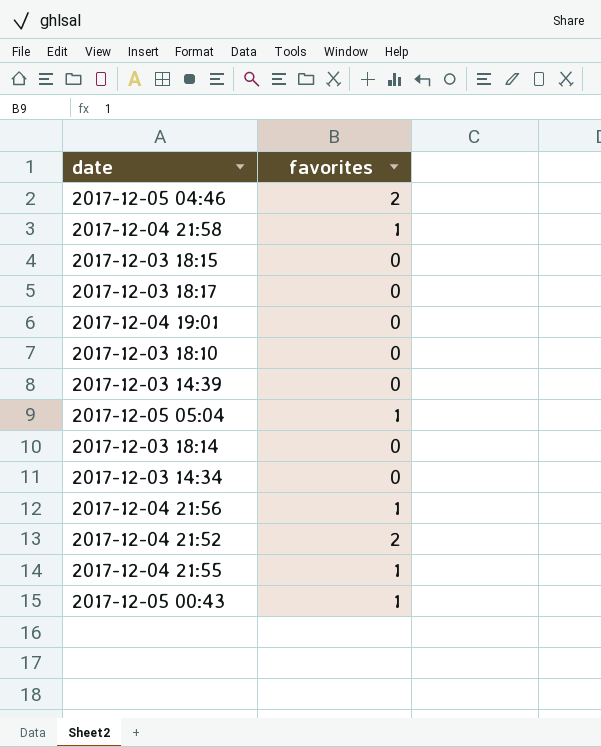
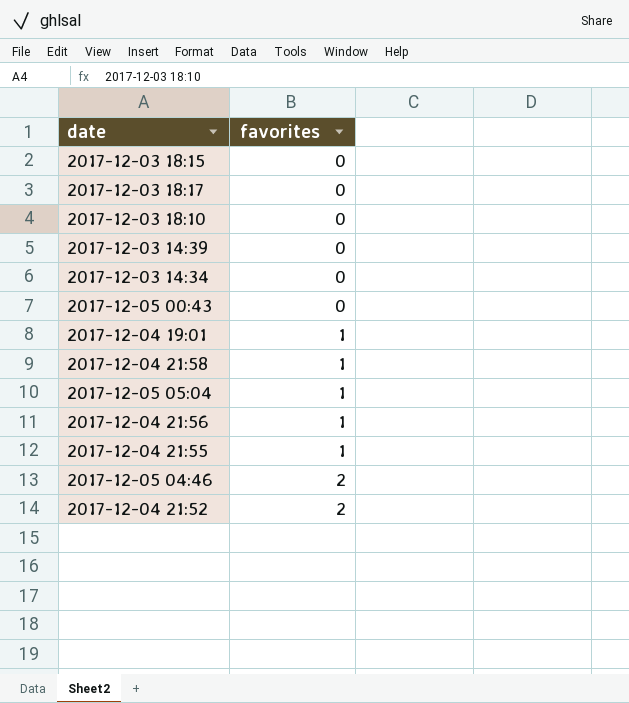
row order: none -> favorites ascending
row 2017-12-03 18:14: 0 -> none
2017-12-05 00:43 | favorites: 1 -> 0
2017-12-04 19:01 | favorites: 0 -> 1

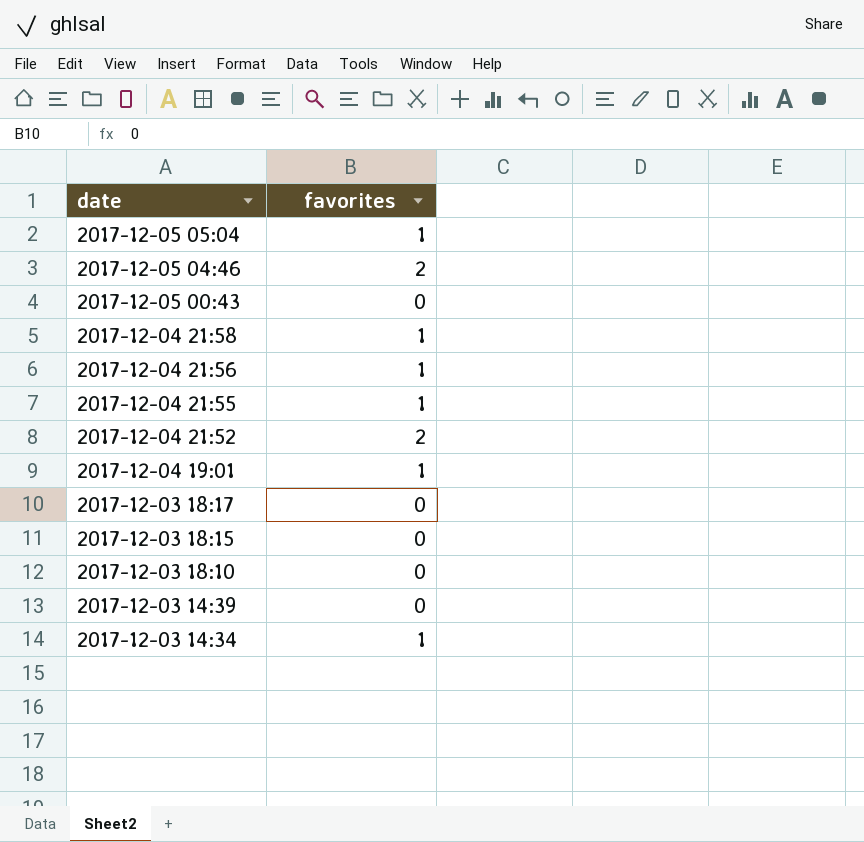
row order: favorites ascending -> date descending
2017-12-03 14:34 | favorites: 0 -> 1

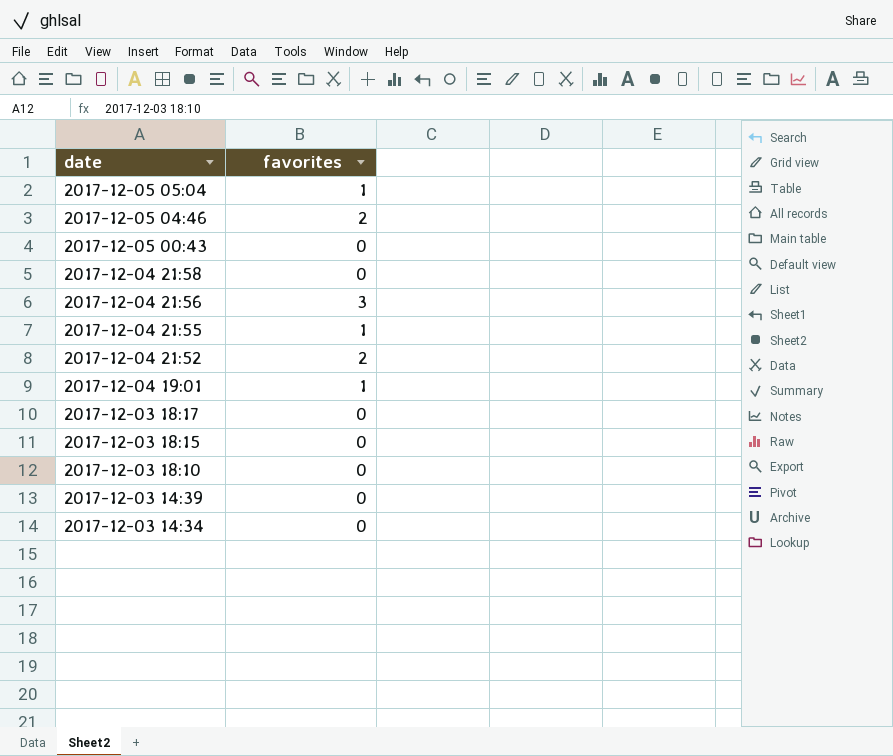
2017-12-04 21:58 | favorites: 1 -> 0
2017-12-04 21:56 | favorites: 1 -> 3
2017-12-03 14:34 | favorites: 1 -> 0

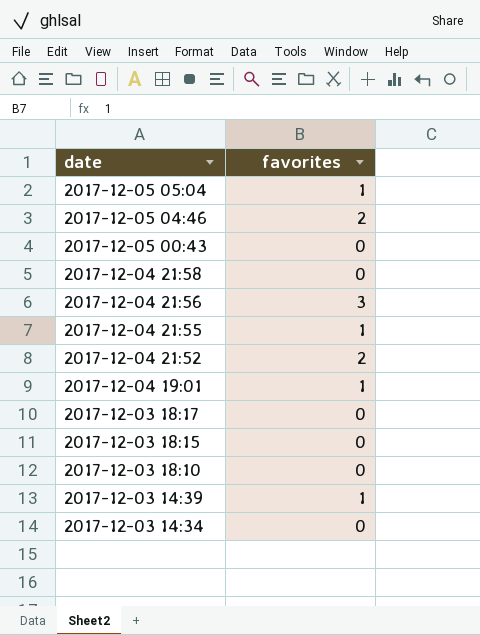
2017-12-03 14:39 | favorites: 0 -> 1

